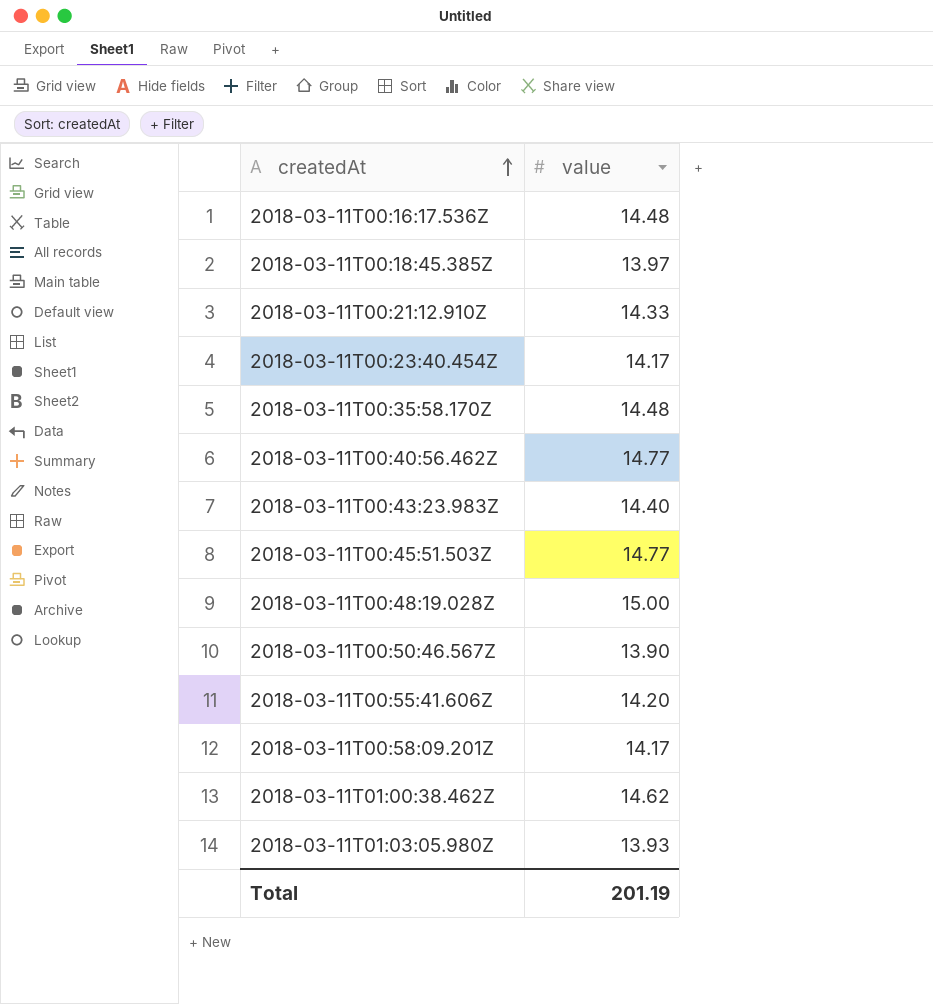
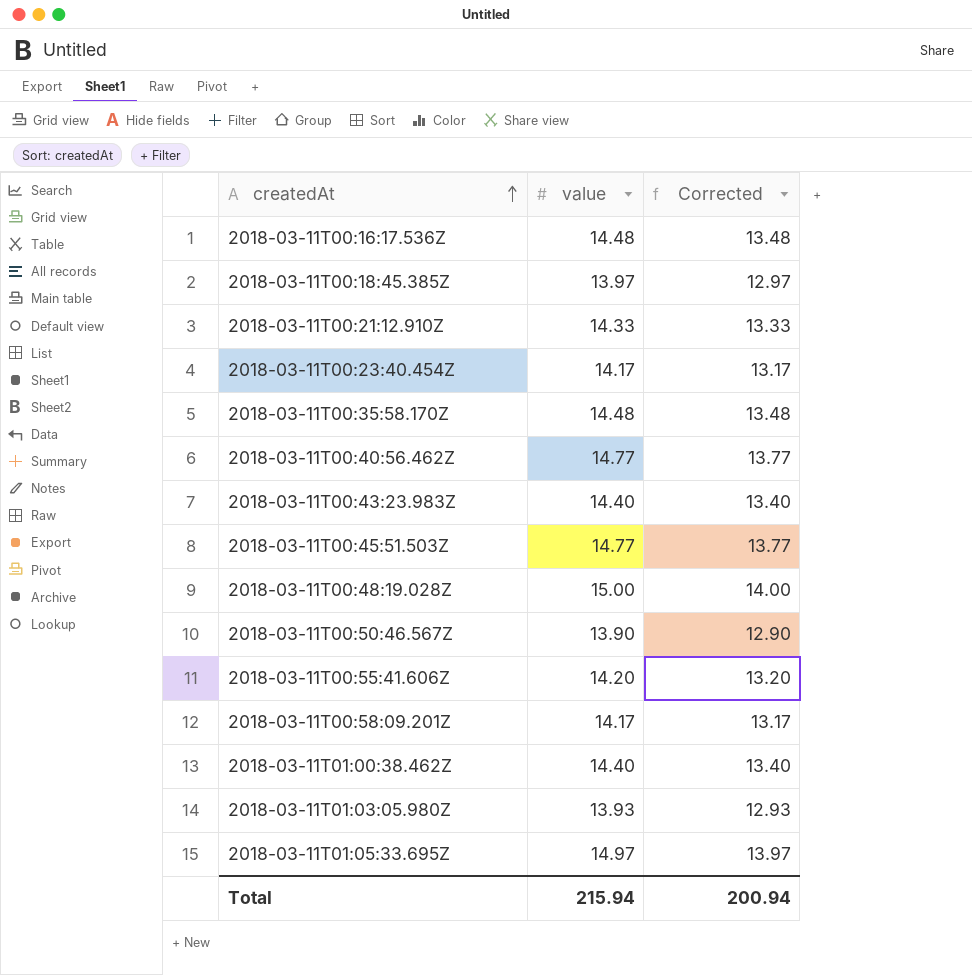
column Corrected | formula: none -> [value] - 1
2018-03-11T01:00:38.462Z | value: 14.62 -> 14.40
row 2018-03-11T01:05:33.695Z: none -> 14.97 | 13.97
Total | value: 201.19 -> 215.94

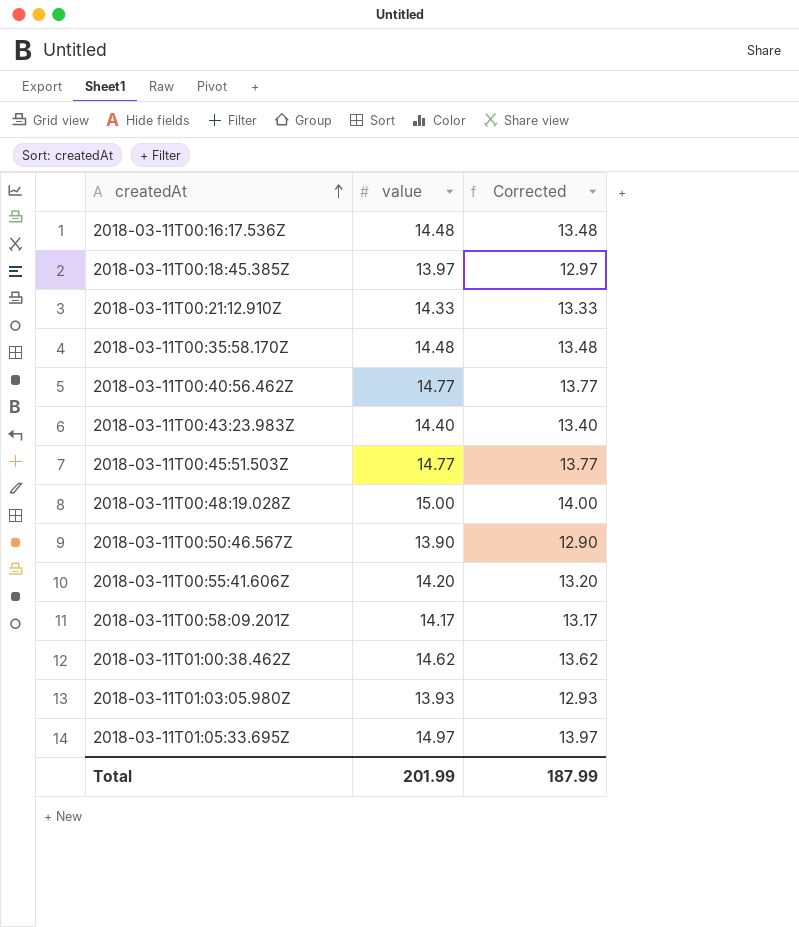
row 2018-03-11T00:23:40.454Z: 14.17 | 13.17 -> none
2018-03-11T01:00:38.462Z | value: 14.40 -> 14.62
2018-03-11T01:00:38.462Z | Corrected: 13.40 -> 13.62
Total | value: 215.94 -> 201.99
Total | Corrected: 200.94 -> 187.99

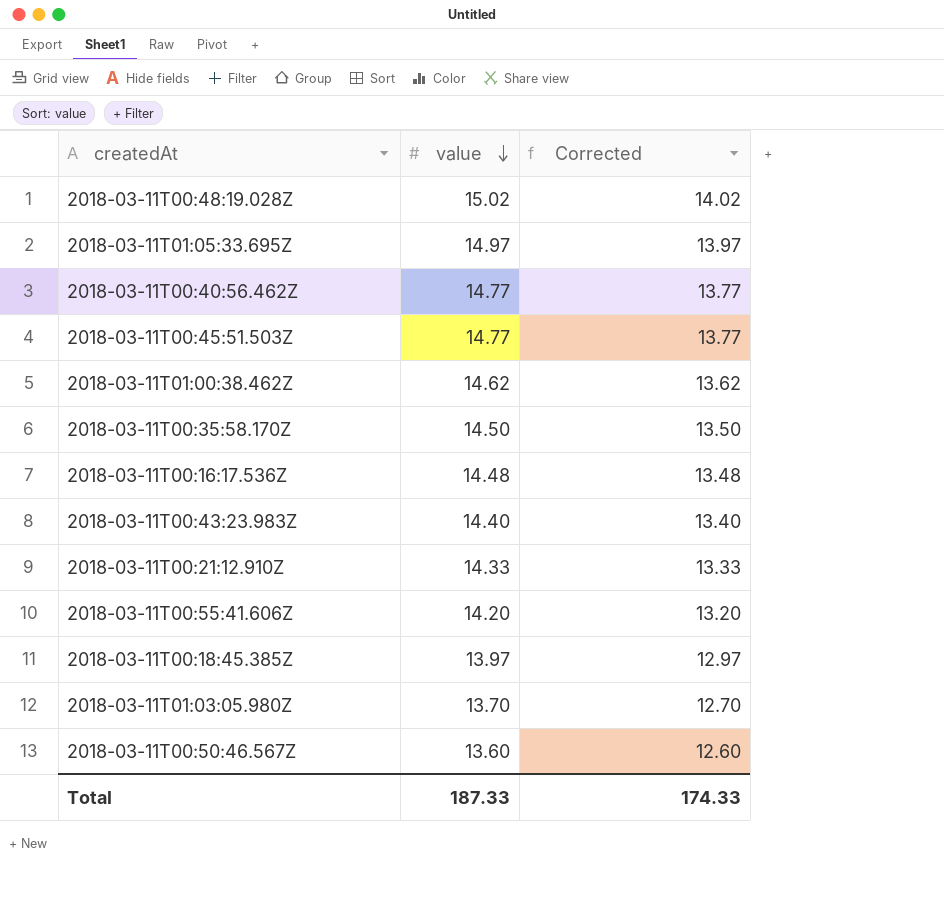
row order: createdAt ascending -> value descending
row 2018-03-11T00:58:09.201Z: 14.17 | 13.17 -> none
2018-03-11T00:48:19.028Z | value: 15.00 -> 15.02
2018-03-11T00:48:19.028Z | Corrected: 14.00 -> 14.02
2018-03-11T00:35:58.170Z | value: 14.48 -> 14.50
2018-03-11T00:35:58.170Z | Corrected: 13.48 -> 13.50
2018-03-11T01:03:05.980Z | value: 13.93 -> 13.70
2018-03-11T01:03:05.980Z | Corrected: 12.93 -> 12.70
2018-03-11T00:50:46.567Z | value: 13.90 -> 13.60
2018-03-11T00:50:46.567Z | Corrected: 12.90 -> 12.60
Total | value: 201.99 -> 187.33
Total | Corrected: 187.99 -> 174.33

